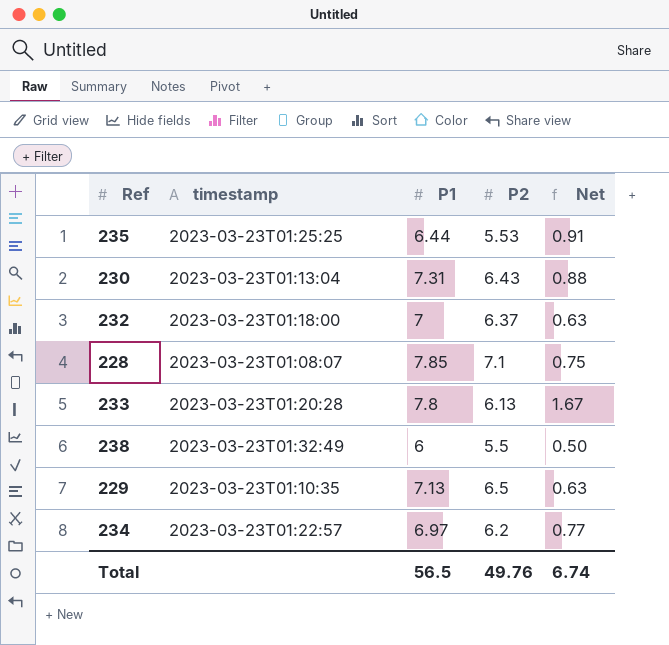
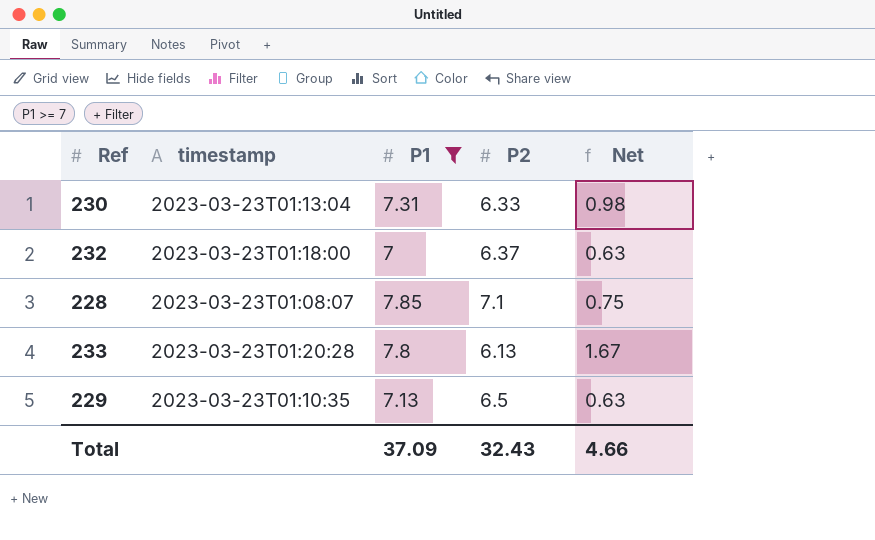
filter: none -> P1 >= 7
230 | P2: 6.43 -> 6.33
230 | Net: 0.88 -> 0.98
Total | P1: 56.5 -> 37.09
Total | P2: 49.76 -> 32.43
Total | Net: 6.74 -> 4.66

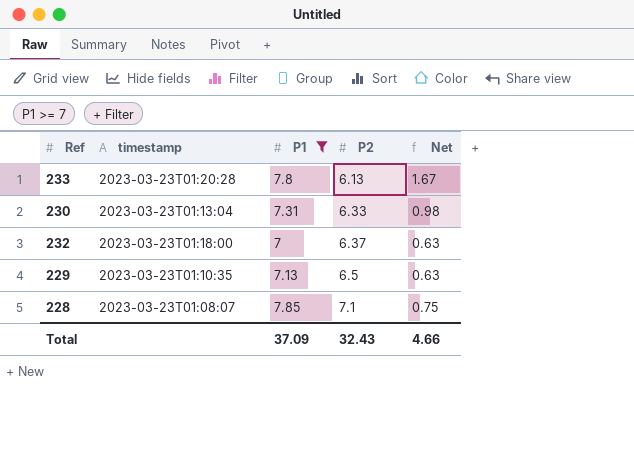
row order: none -> P2 ascending

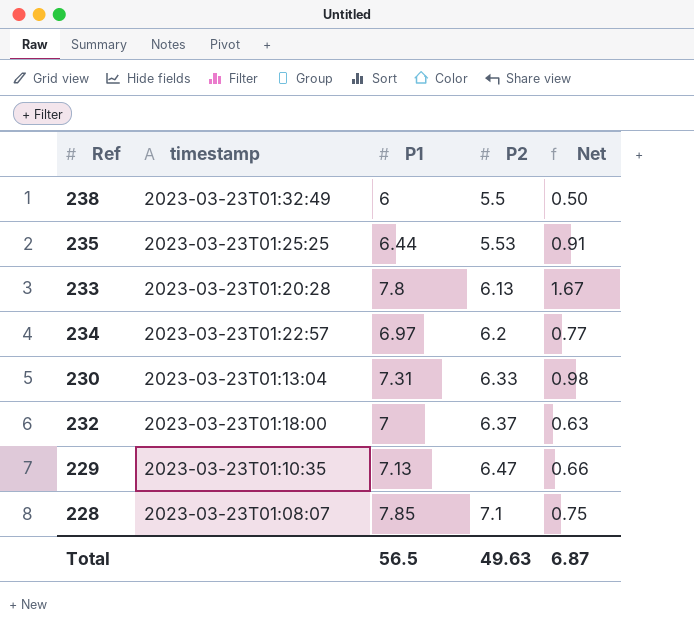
filter: P1 >= 7 -> none
229 | P2: 6.5 -> 6.47
229 | Net: 0.63 -> 0.66
Total | P1: 37.09 -> 56.5
Total | P2: 32.43 -> 49.63
Total | Net: 4.66 -> 6.87

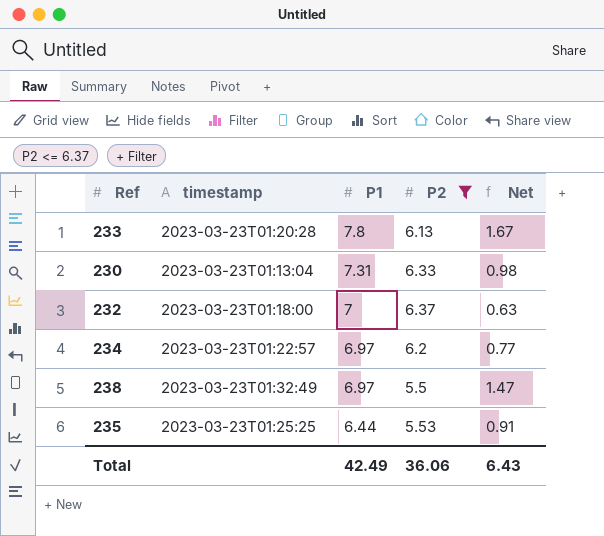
filter: none -> P2 <= 6.37
row order: P2 ascending -> P1 descending
238 | P1: 6 -> 6.97
238 | Net: 0.50 -> 1.47
Total | P1: 56.5 -> 42.49
Total | P2: 49.63 -> 36.06
Total | Net: 6.87 -> 6.43

